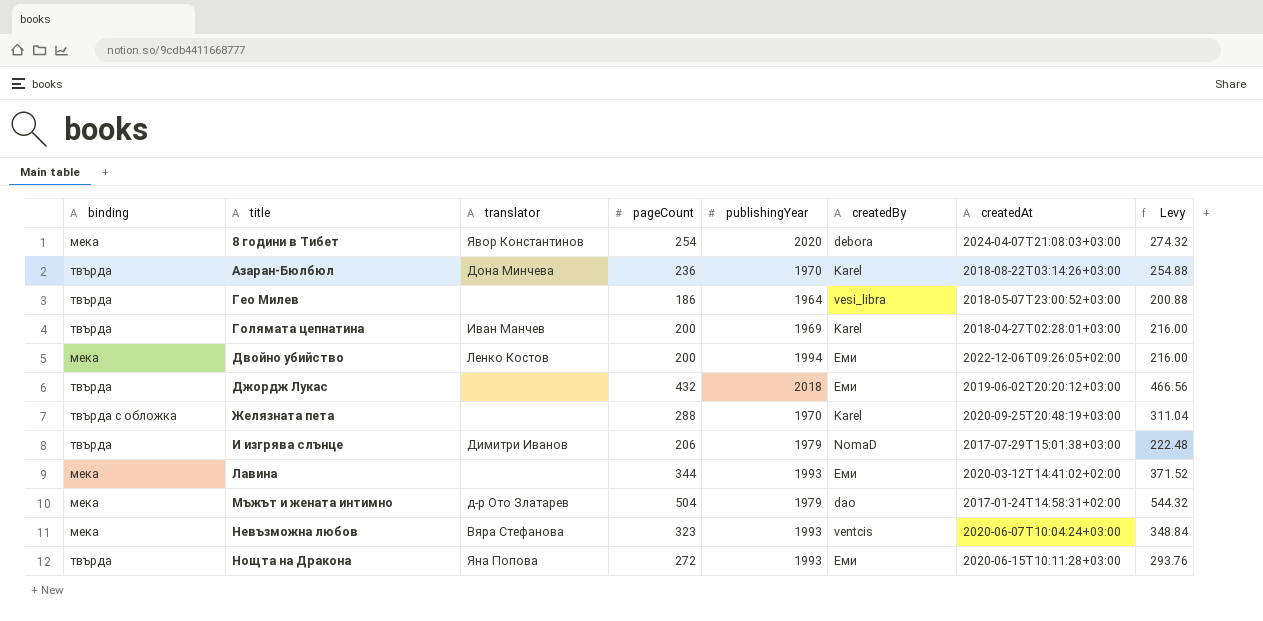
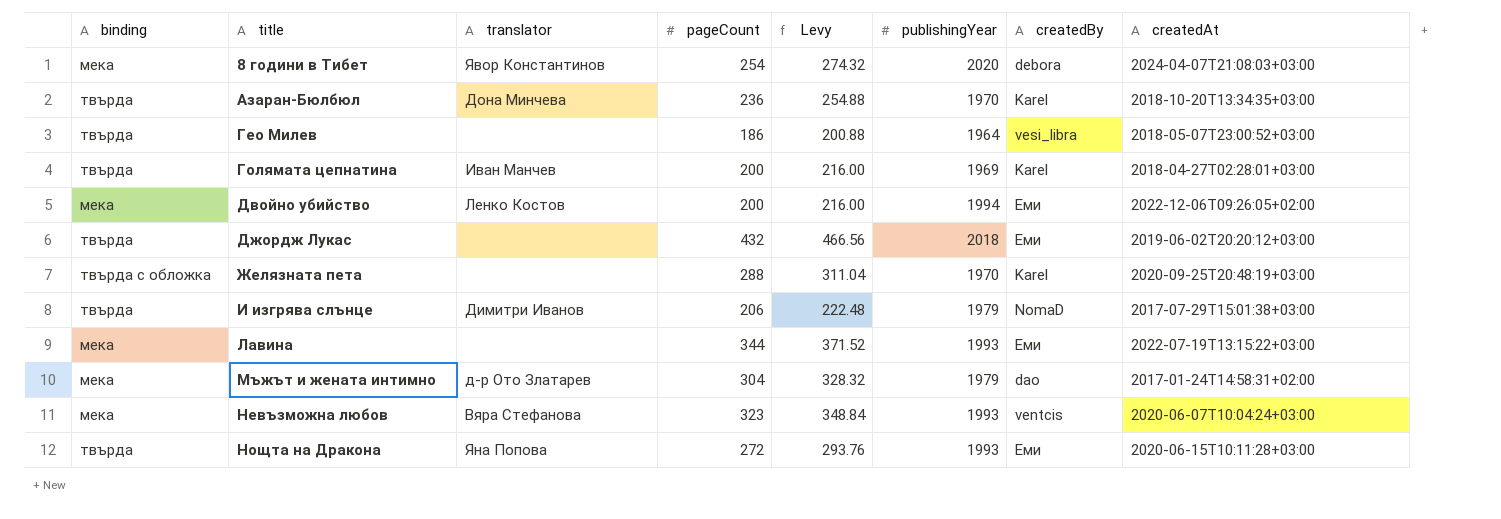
column Levy | position: 8 -> 5
Азаран-Бюлбюл | createdAt: 2018-08-22T03:14:26+03:00 -> 2018-10-20T13:34:35+03:00
Лавина | createdAt: 2020-03-12T14:41:02+02:00 -> 2022-07-19T13:15:22+03:00
Мъжът и жената интимно | pageCount: 504 -> 304
Мъжът и жената интимно | Levy: 544.32 -> 328.32

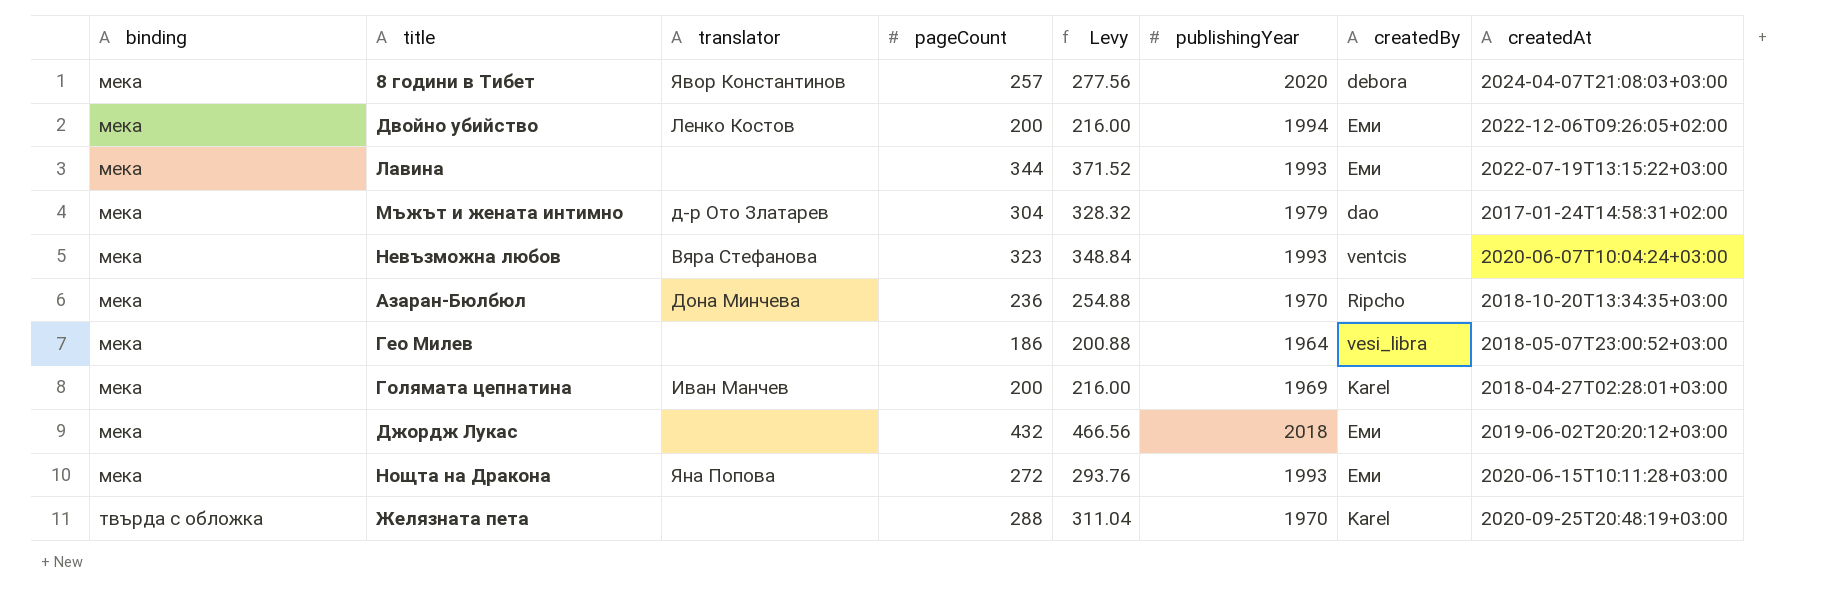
row order: title ascending -> binding ascending
row И изгрява слънце: твърда | Димитри Иванов | 206 | 222.48 | 1979 | NomaD | 2017-07-29T15:01:38+03:00 -> none
8 години в Тибет | pageCount: 254 -> 257
8 години в Тибет | Levy: 274.32 -> 277.56
Азаран-Бюлбюл | binding: твърда -> мека
Азаран-Бюлбюл | createdBy: Karel -> Ripcho
Гео Милев | binding: твърда -> мека
Голямата цепнатина | binding: твърда -> мека
Джордж Лукас | binding: твърда -> мека
Нощта на Дракона | binding: твърда -> мека

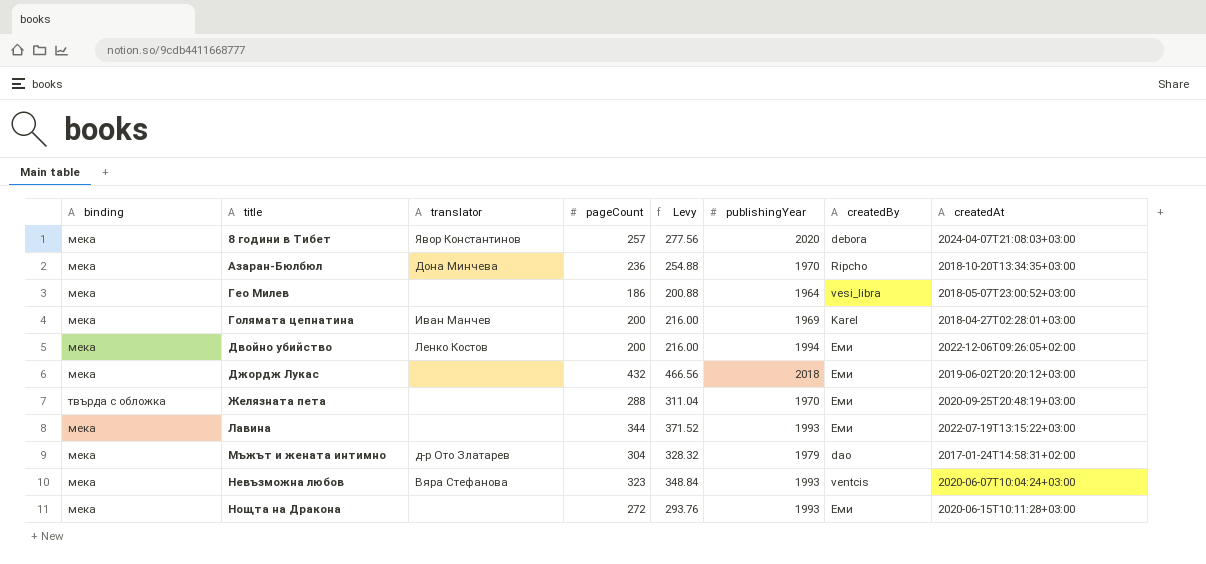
row order: binding ascending -> title ascending
Желязната пета | createdBy: Karel -> Еми
Нощта на Дракона | translator: Яна Попова -> none

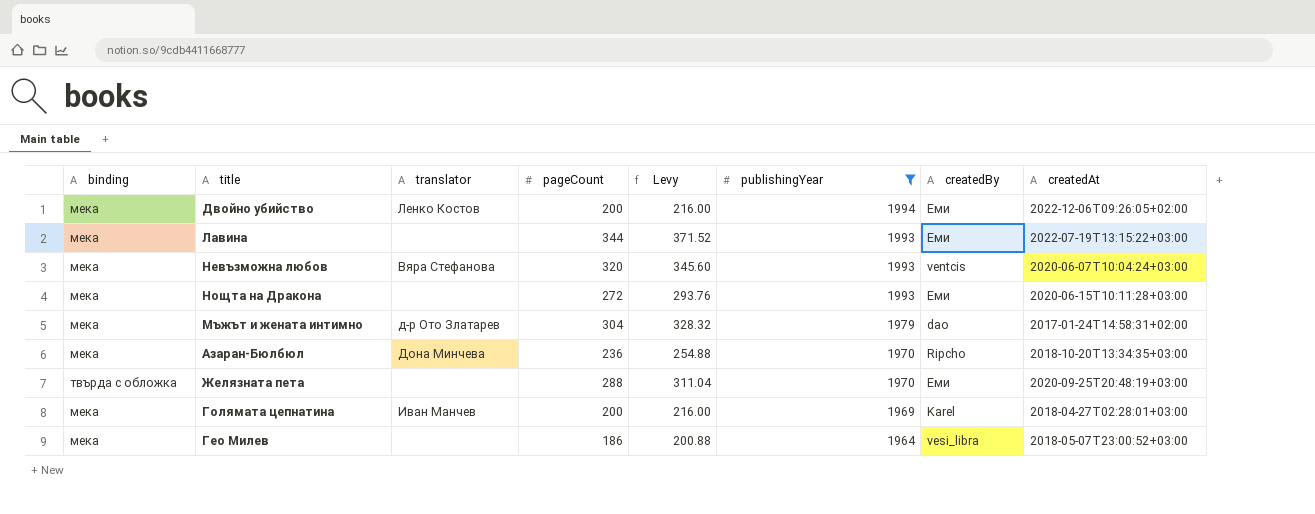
filter: none -> publishingYear <= 1994
row order: title ascending -> publishingYear descending
Невъзможна любов | pageCount: 323 -> 320
Невъзможна любов | Levy: 348.84 -> 345.60

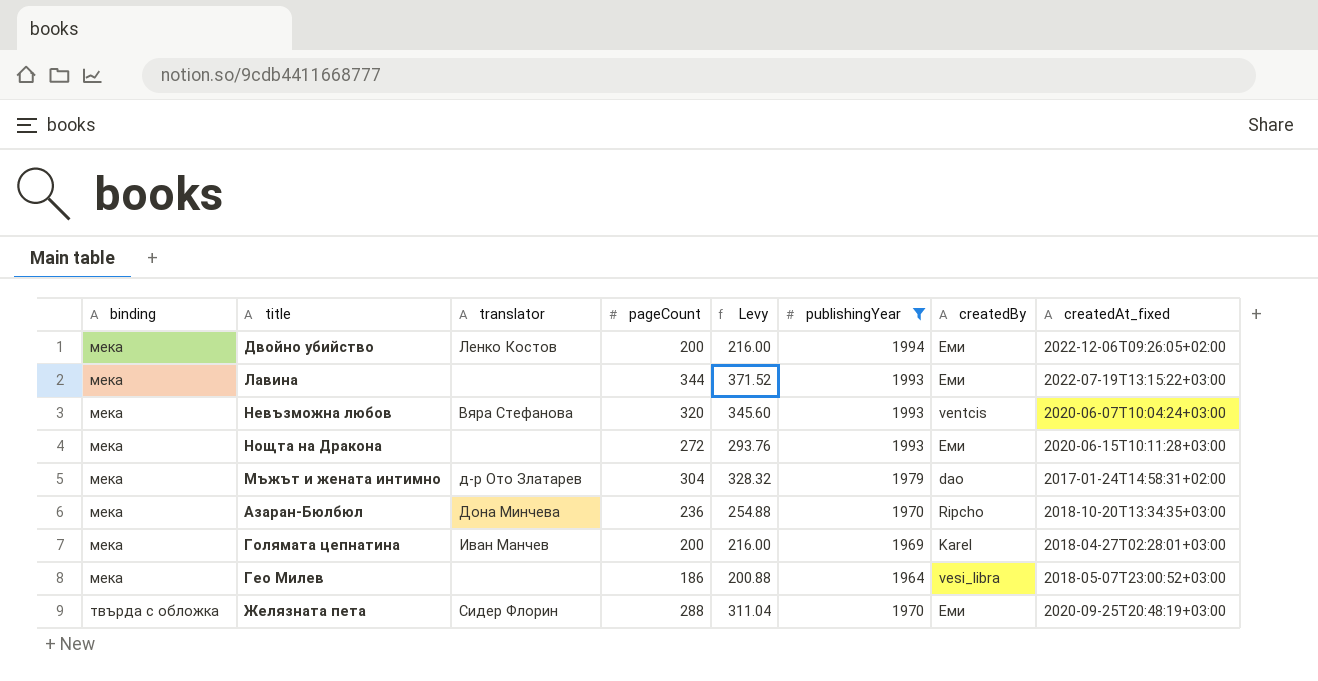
row order: publishingYear descending -> binding ascending
column name: createdAt -> createdAt_fixed
Желязната пета | translator: none -> Сидер Флорин

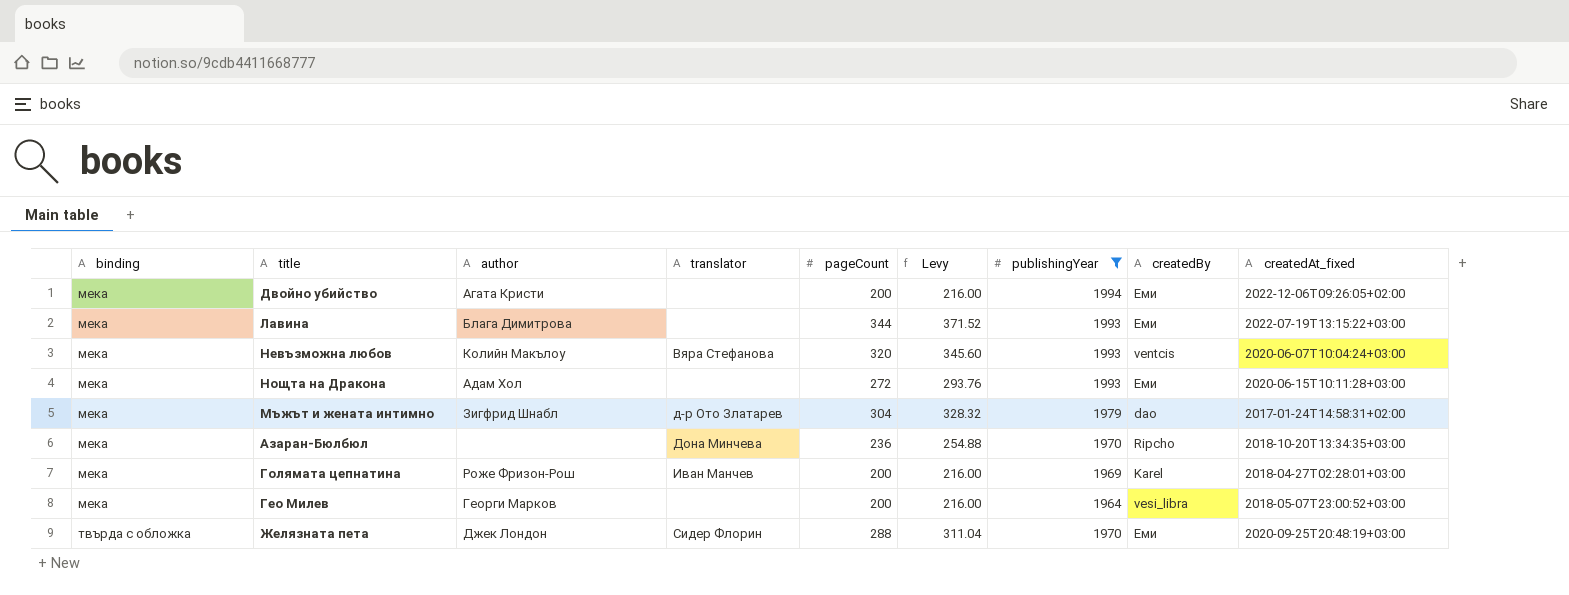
column author | position: none -> 3
Двойно убийство | translator: Ленко Костов -> none
Гео Милев | pageCount: 186 -> 200
Гео Милев | Levy: 200.88 -> 216.00

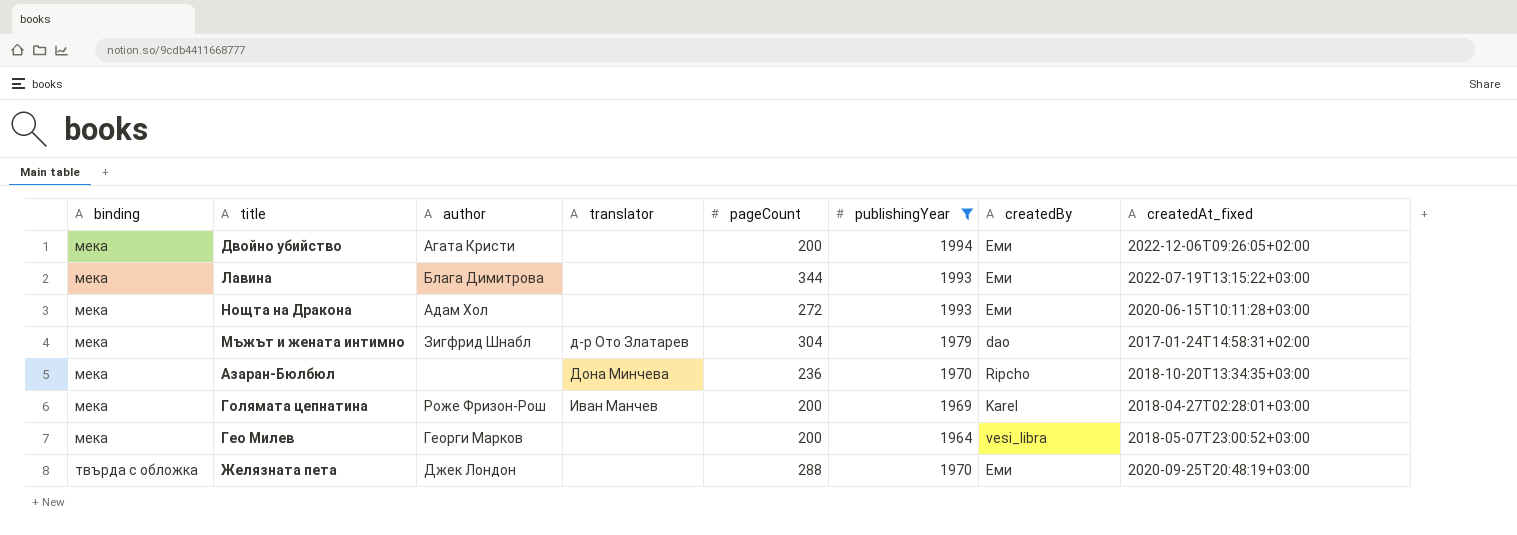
column Levy | formula: [pageCount] * 1.08 -> none
row Невъзможна любов: мека | Колийн Макълоу | Вяра Стефанова | 320 | 345.60 | 1993 | ventcis | 2020-06-07T10:04:24+03:00 -> none
Желязната пета | translator: Сидер Флорин -> none

